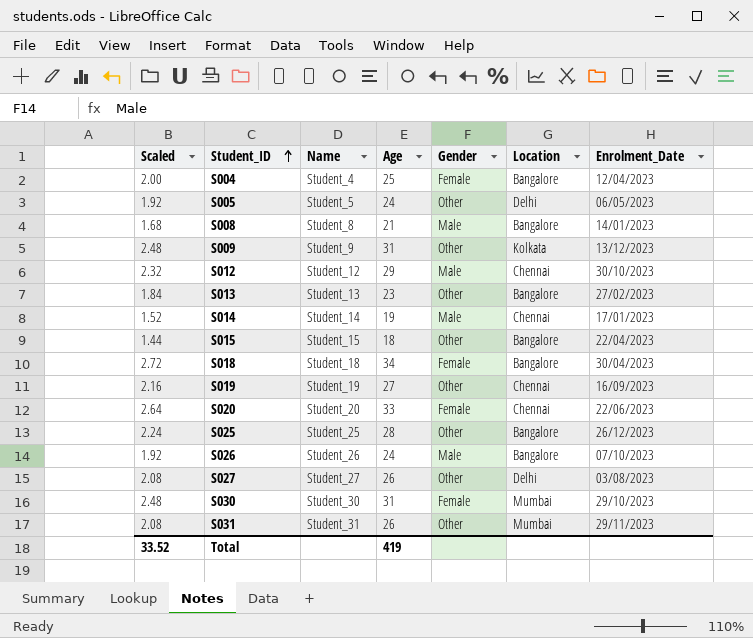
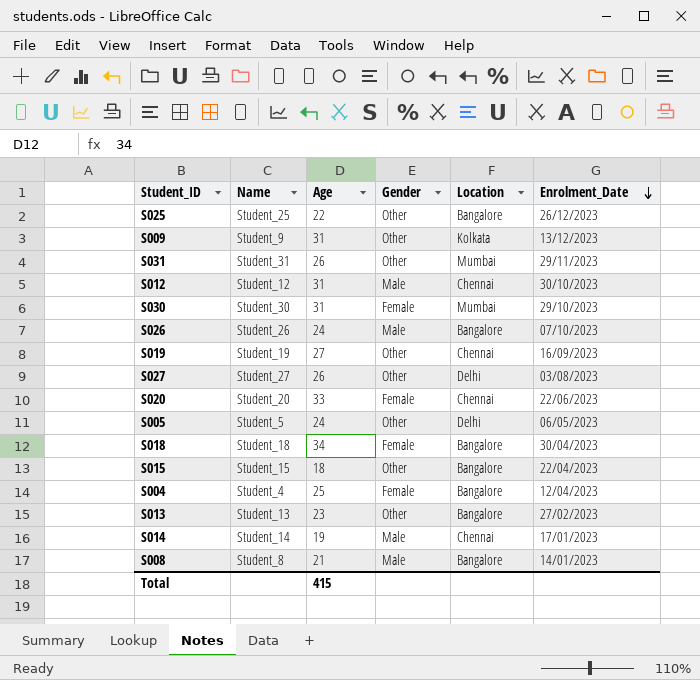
row order: Student_ID ascending -> Enrolment_Date descending
column Scaled | formula: [Age] * 0.08 -> none
S025 | Age: 28 -> 22
S012 | Age: 29 -> 31
Total | Age: 419 -> 415

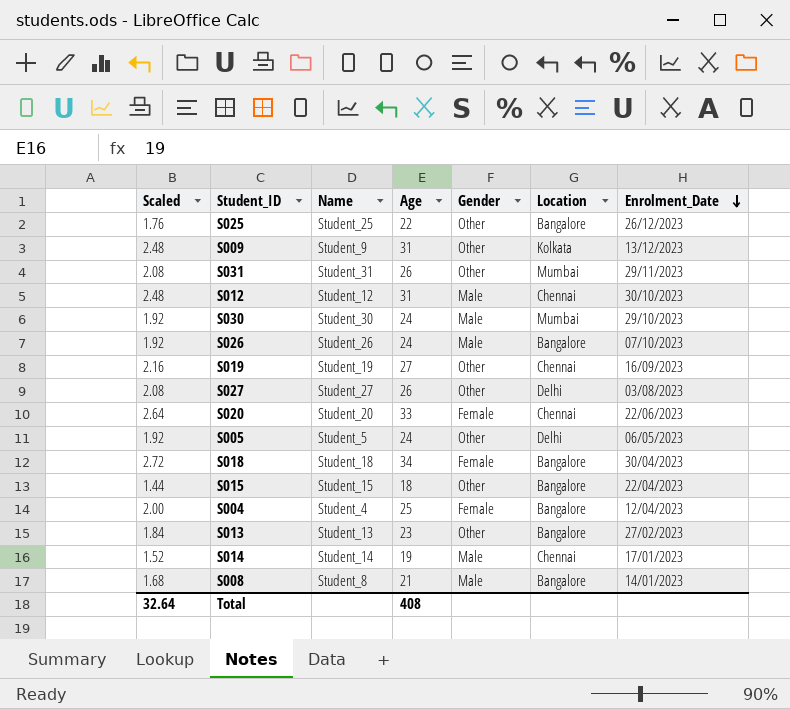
column Scaled | formula: none -> [Age] * 0.08
S030 | Age: 31 -> 24
S030 | Gender: Female -> Male
Total | Age: 415 -> 408

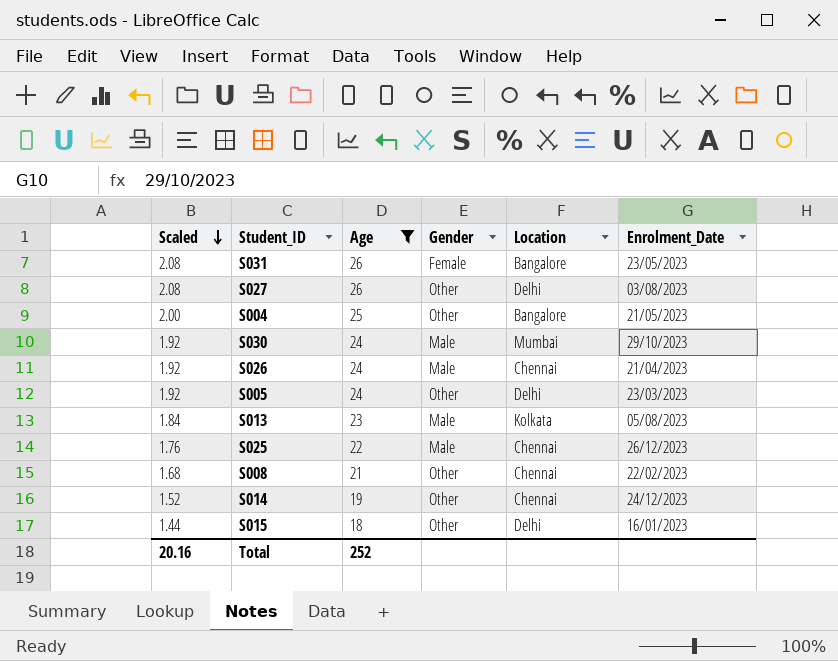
filter: none -> Age <= 26
row order: Enrolment_Date descending -> Scaled descending
column Name | position: 3 -> none
S031 | Gender: Other -> Female
S031 | Location: Mumbai -> Bangalore
S031 | Enrolment_Date: 29/11/2023 -> 23/05/2023
S004 | Gender: Female -> Other
S004 | Enrolment_Date: 12/04/2023 -> 21/05/2023
S026 | Location: Bangalore -> Chennai
S026 | Enrolment_Date: 07/10/2023 -> 21/04/2023
S005 | Enrolment_Date: 06/05/2023 -> 23/03/2023
S013 | Gender: Other -> Male
S013 | Location: Bangalore -> Kolkata
S013 | Enrolment_Date: 27/02/2023 -> 05/08/2023
S025 | Gender: Other -> Male
S025 | Location: Bangalore -> Chennai
S008 | Gender: Male -> Other
S008 | Location: Bangalore -> Chennai
S008 | Enrolment_Date: 14/01/2023 -> 22/02/2023
S014 | Gender: Male -> Other
S014 | Enrolment_Date: 17/01/2023 -> 24/12/2023
S015 | Location: Bangalore -> Delhi
S015 | Enrolment_Date: 22/04/2023 -> 16/01/2023
Total | Scaled: 32.64 -> 20.16
Total | Age: 408 -> 252

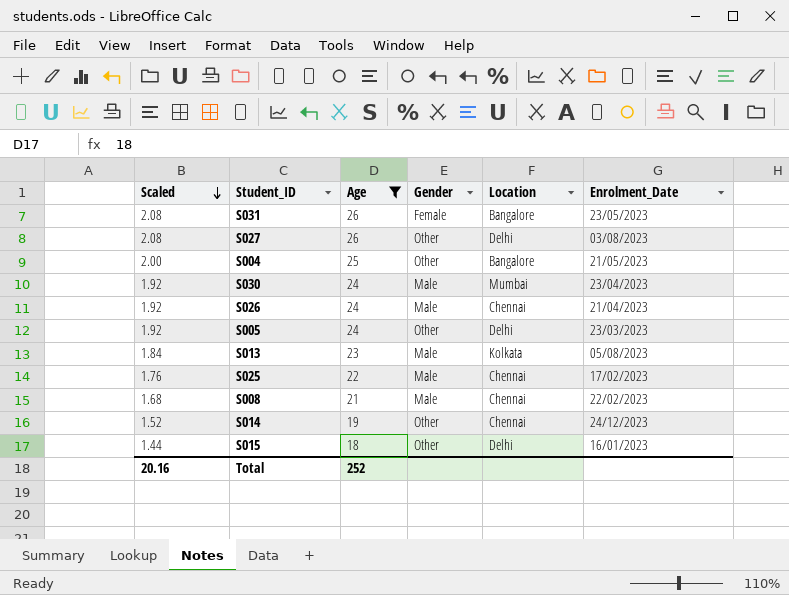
S030 | Enrolment_Date: 29/10/2023 -> 23/04/2023
S025 | Enrolment_Date: 26/12/2023 -> 17/02/2023
S008 | Gender: Other -> Male

